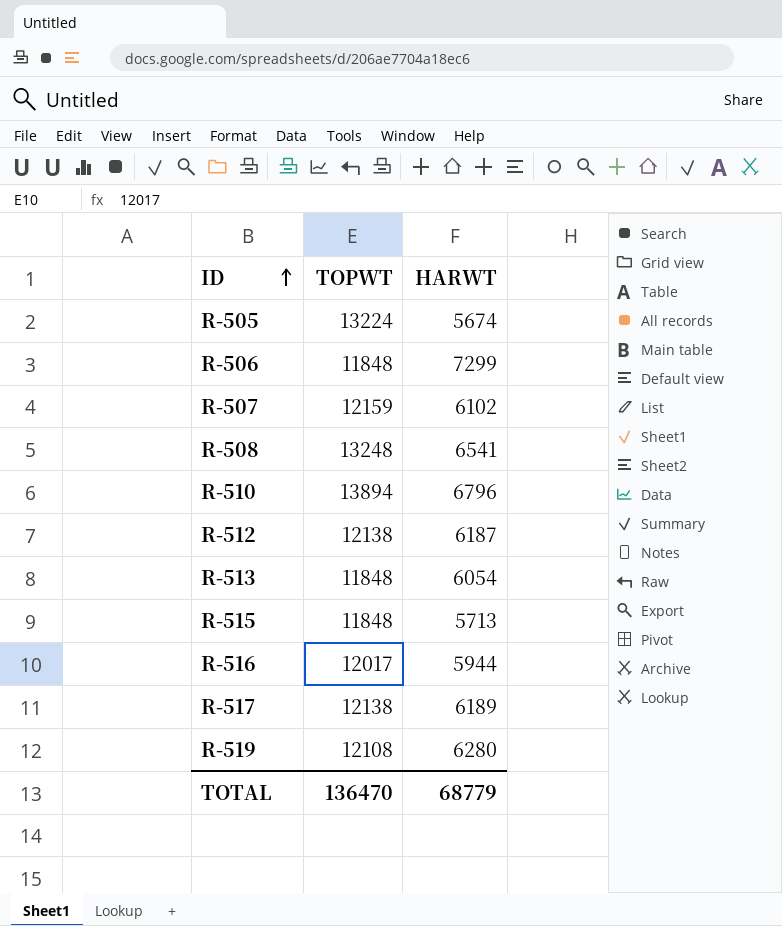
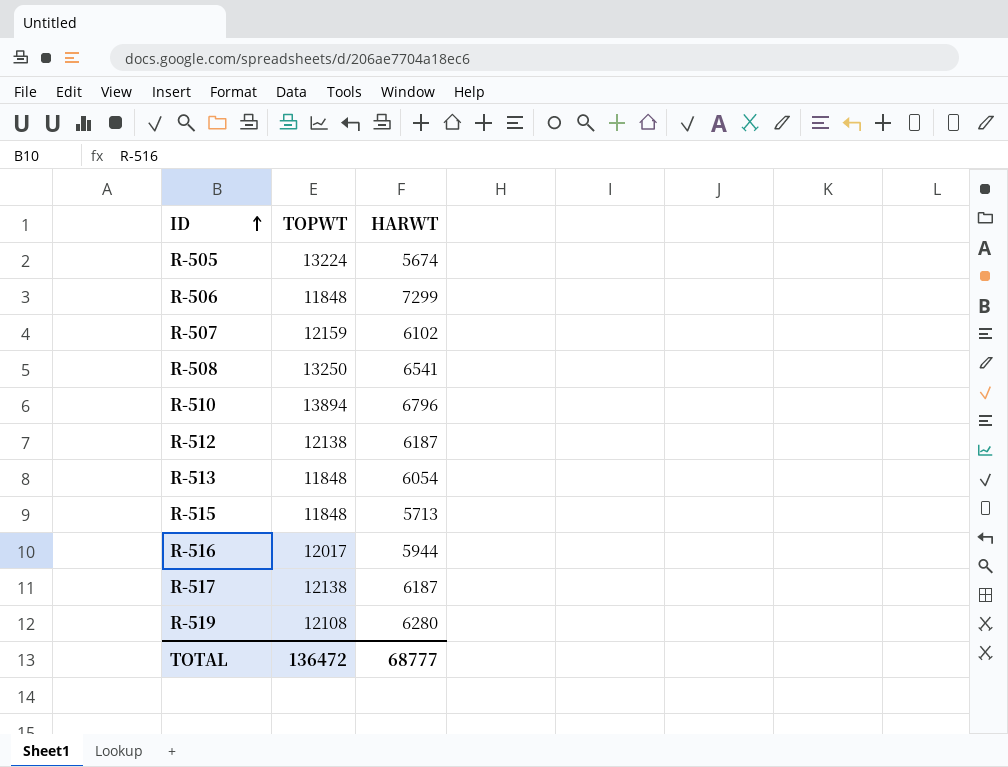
R-508 | TOPWT: 13248 -> 13250
R-517 | HARWT: 6189 -> 6187
TOTAL | TOPWT: 136470 -> 136472
TOTAL | HARWT: 68779 -> 68777

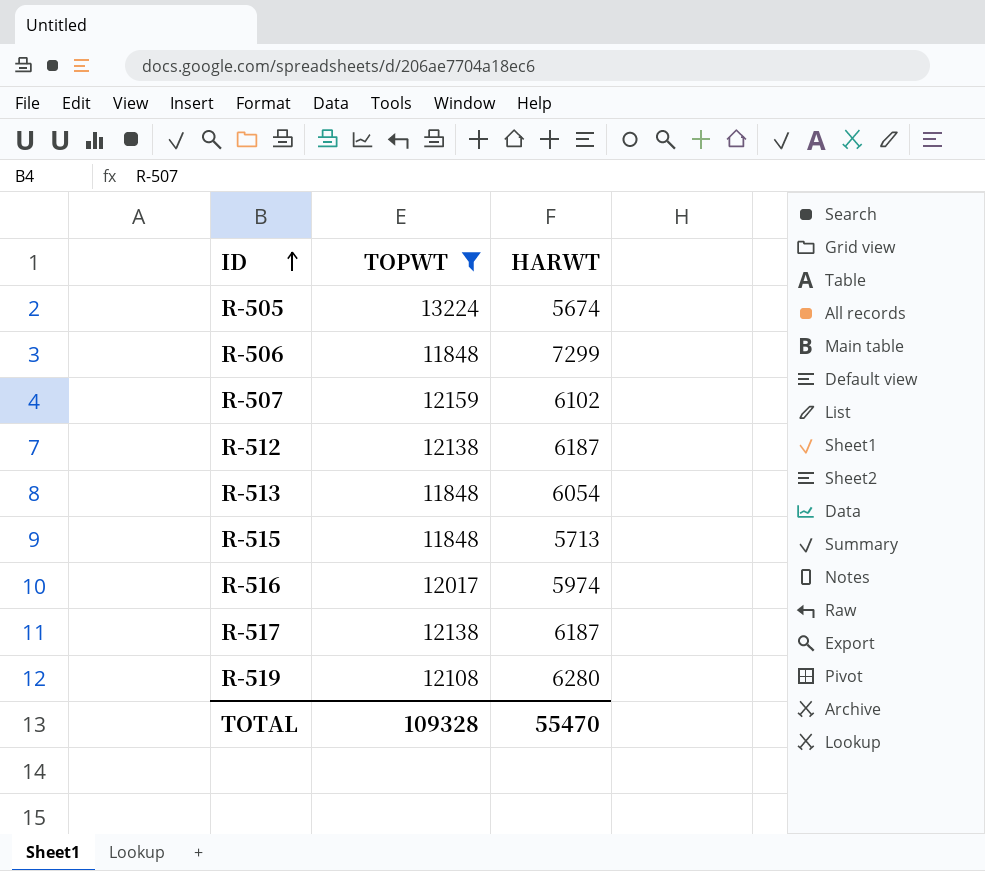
filter: none -> TOPWT <= 13224
R-516 | HARWT: 5944 -> 5974
TOTAL | TOPWT: 136472 -> 109328
TOTAL | HARWT: 68777 -> 55470

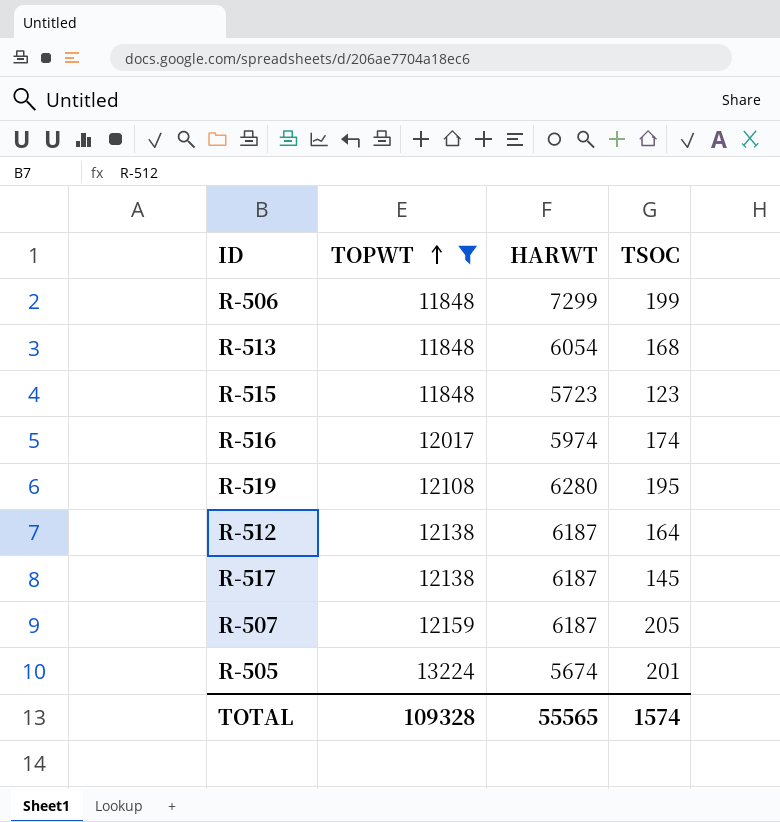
row order: ID ascending -> TOPWT ascending
column TSOC | position: none -> 4
R-515 | HARWT: 5713 -> 5723
R-507 | HARWT: 6102 -> 6187
TOTAL | HARWT: 55470 -> 55565

